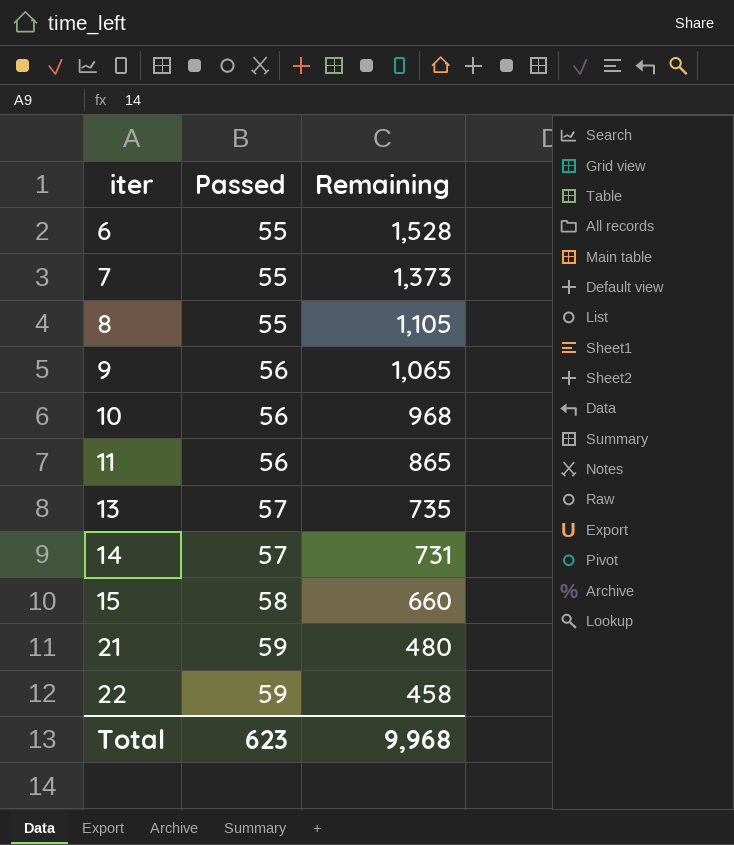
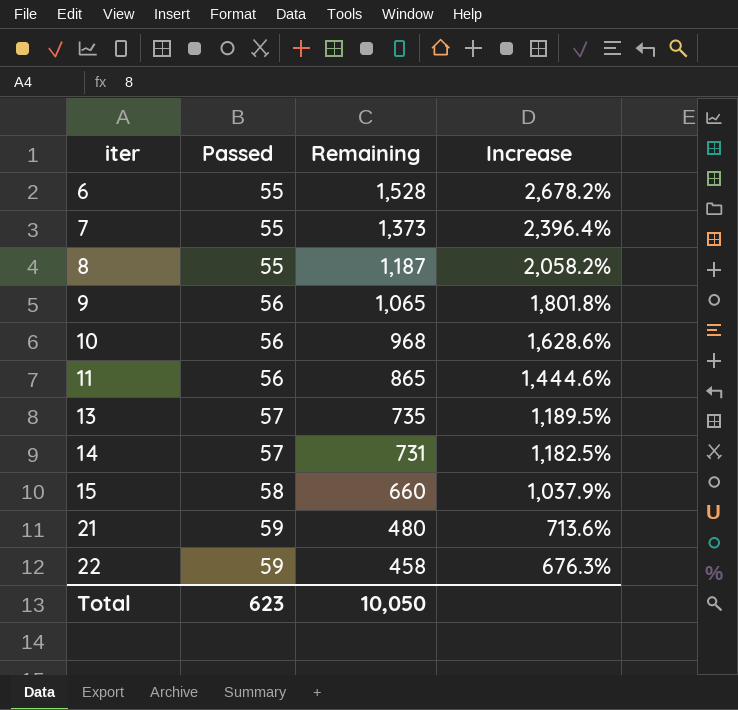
column Increase | formula: none -> ([Remaining] - [Passed]) / [Passed]
8 | Remaining: 1,105 -> 1,187
Total | Remaining: 9,968 -> 10,050

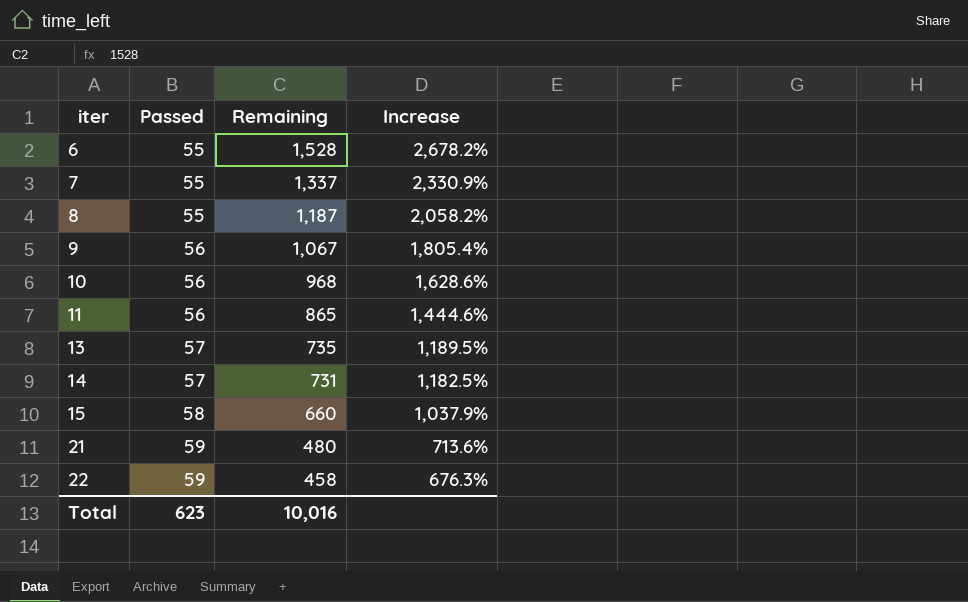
7 | Remaining: 1,373 -> 1,337
7 | Increase: 2,396.4% -> 2,330.9%
9 | Remaining: 1,065 -> 1,067
9 | Increase: 1,801.8% -> 1,805.4%
Total | Remaining: 10,050 -> 10,016

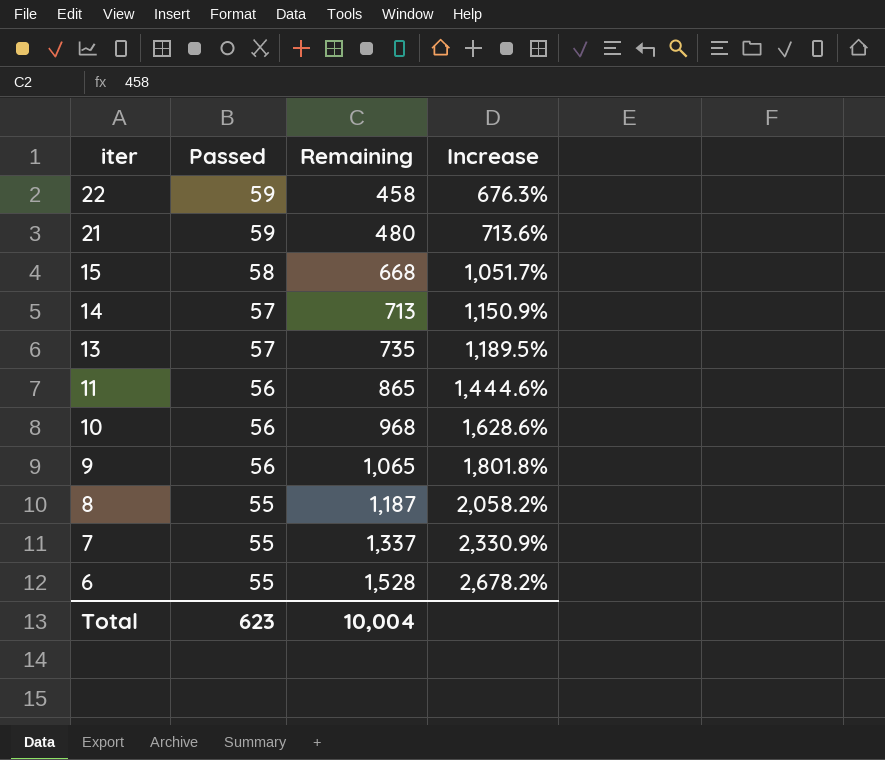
row order: iter ascending -> iter descending
15 | Remaining: 660 -> 668
15 | Increase: 1,037.9% -> 1,051.7%
14 | Remaining: 731 -> 713
14 | Increase: 1,182.5% -> 1,150.9%
9 | Remaining: 1,067 -> 1,065
9 | Increase: 1,805.4% -> 1,801.8%
Total | Remaining: 10,016 -> 10,004

